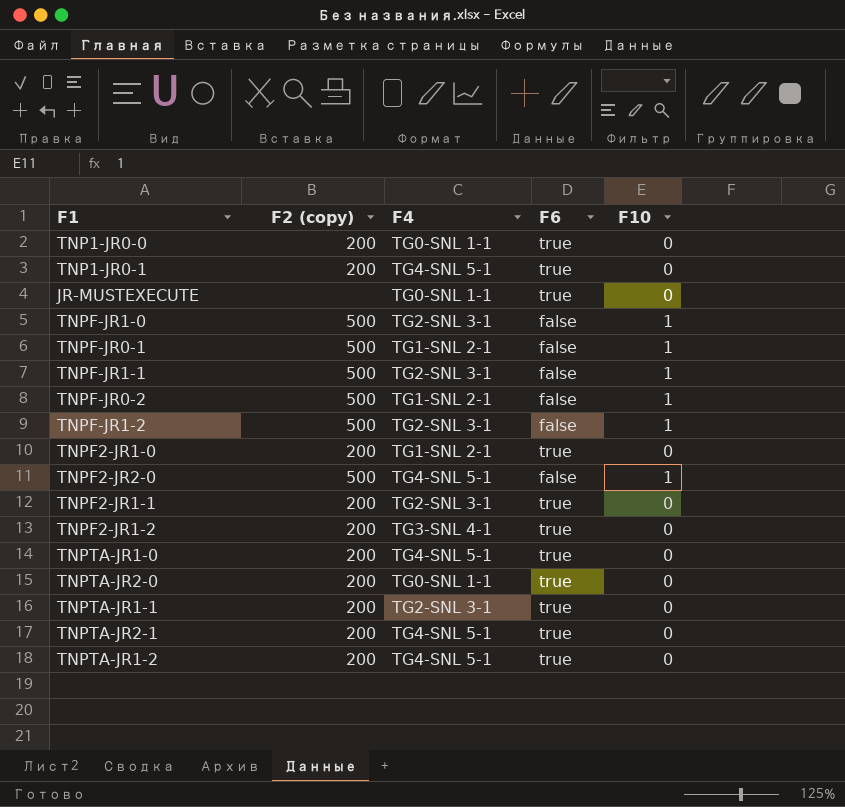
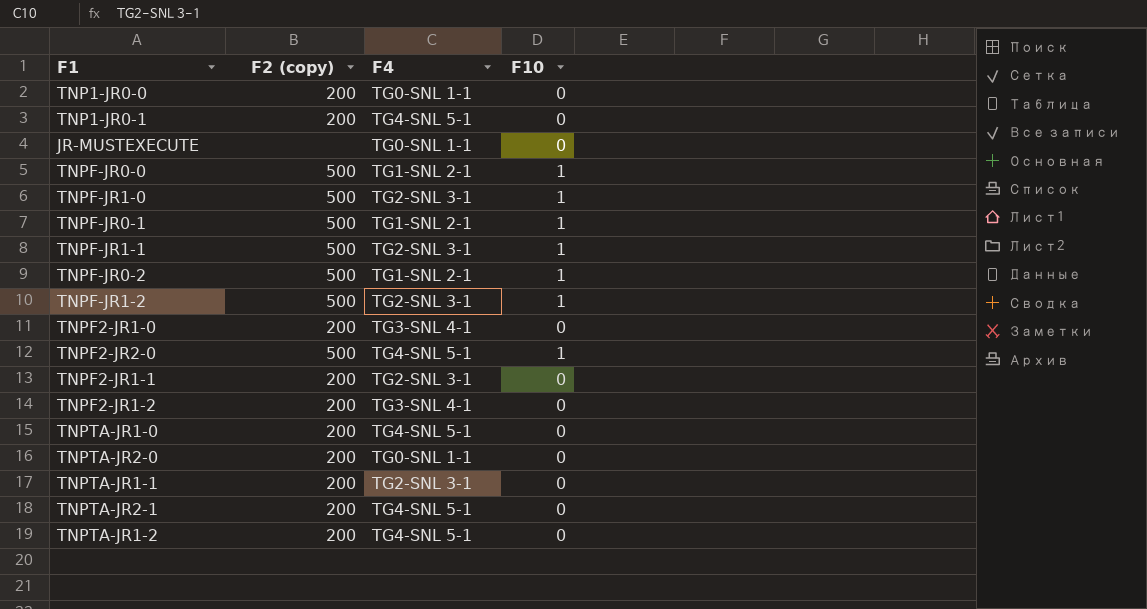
column F6 | position: 4 -> none
row TNPF-JR0-0: none -> 500 | TG1-SNL 2-1 | 1
TNPF2-JR1-0 | F4: TG1-SNL 2-1 -> TG3-SNL 4-1

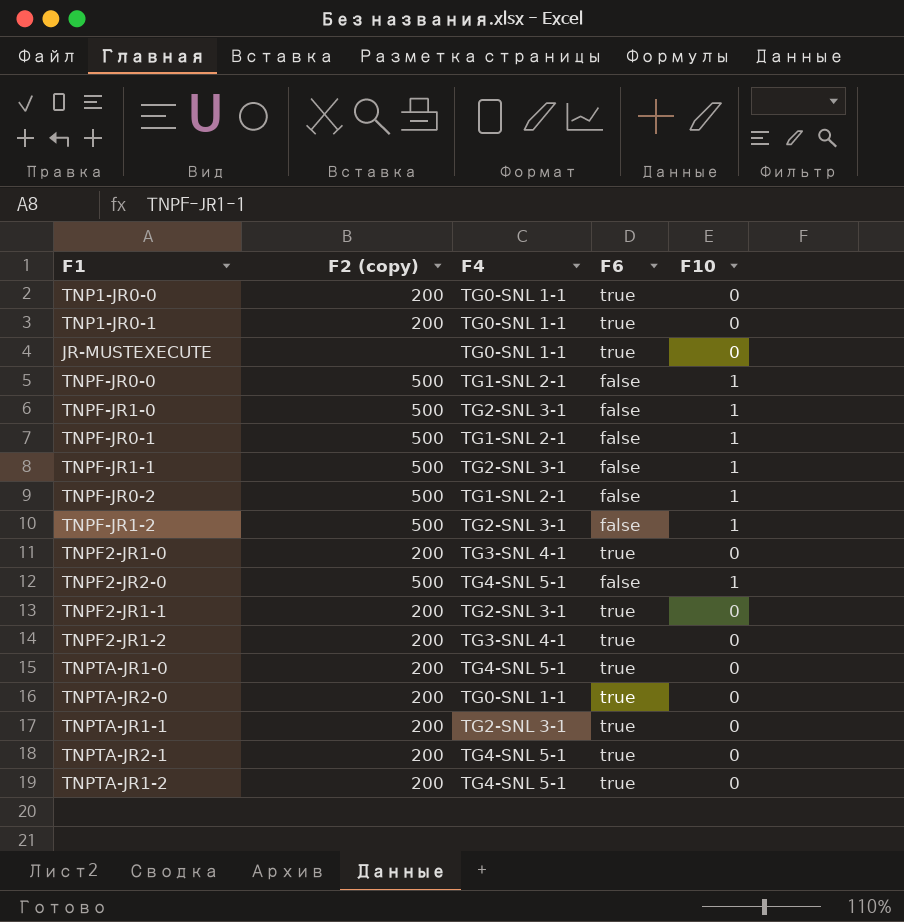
column F6 | position: none -> 4
TNP1-JR0-1 | F4: TG4-SNL 5-1 -> TG0-SNL 1-1

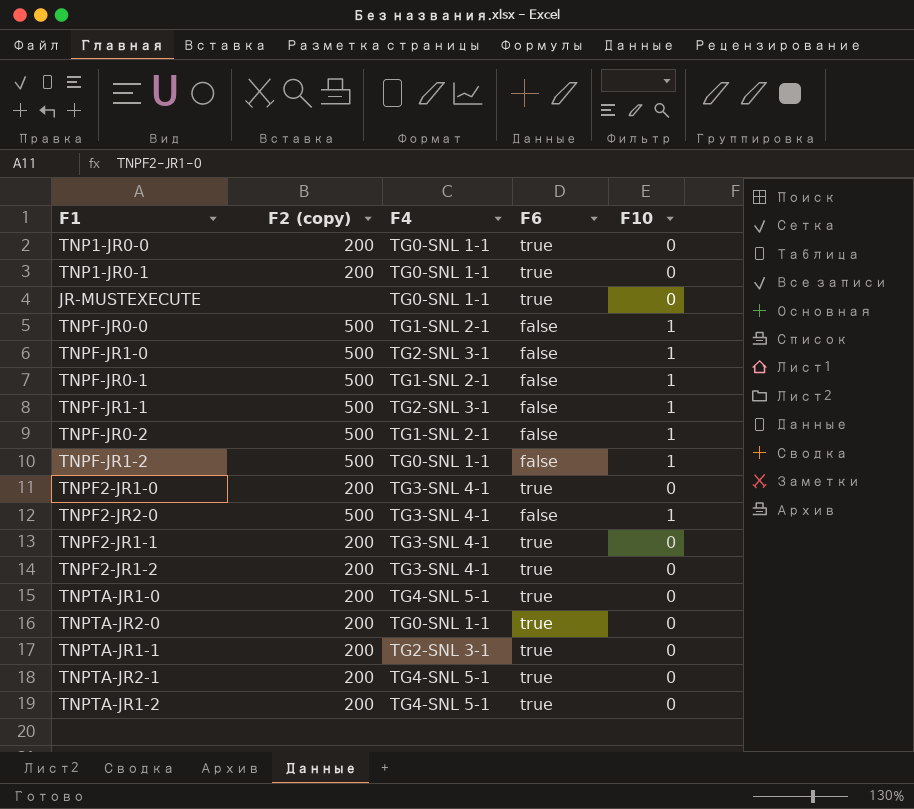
TNPF-JR1-2 | F4: TG2-SNL 3-1 -> TG0-SNL 1-1
TNPF2-JR2-0 | F4: TG4-SNL 5-1 -> TG3-SNL 4-1
TNPF2-JR1-1 | F4: TG2-SNL 3-1 -> TG3-SNL 4-1

